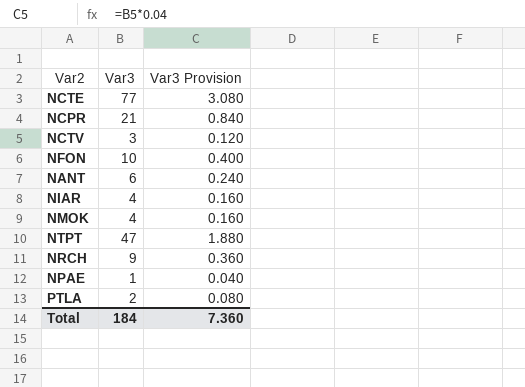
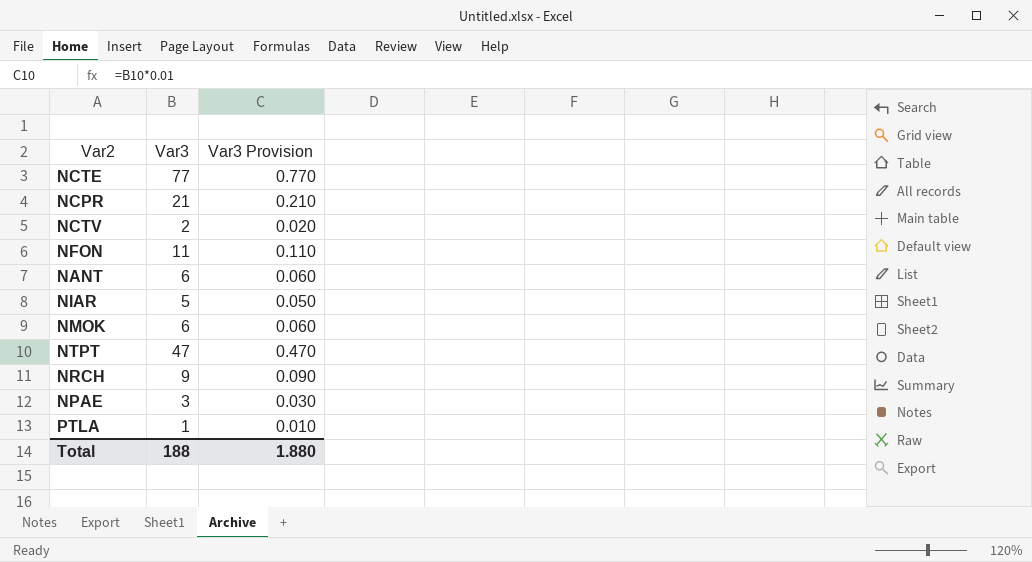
column Var3 Provision | formula: [Var3] * 0.04 -> [Var3] * 0.01
NCTV | Var3: 3 -> 2
NFON | Var3: 10 -> 11
NIAR | Var3: 4 -> 5
NMOK | Var3: 4 -> 6
NPAE | Var3: 1 -> 3
PTLA | Var3: 2 -> 1
Total | Var3: 184 -> 188
Total | Var3 Provision: 7.360 -> 1.880

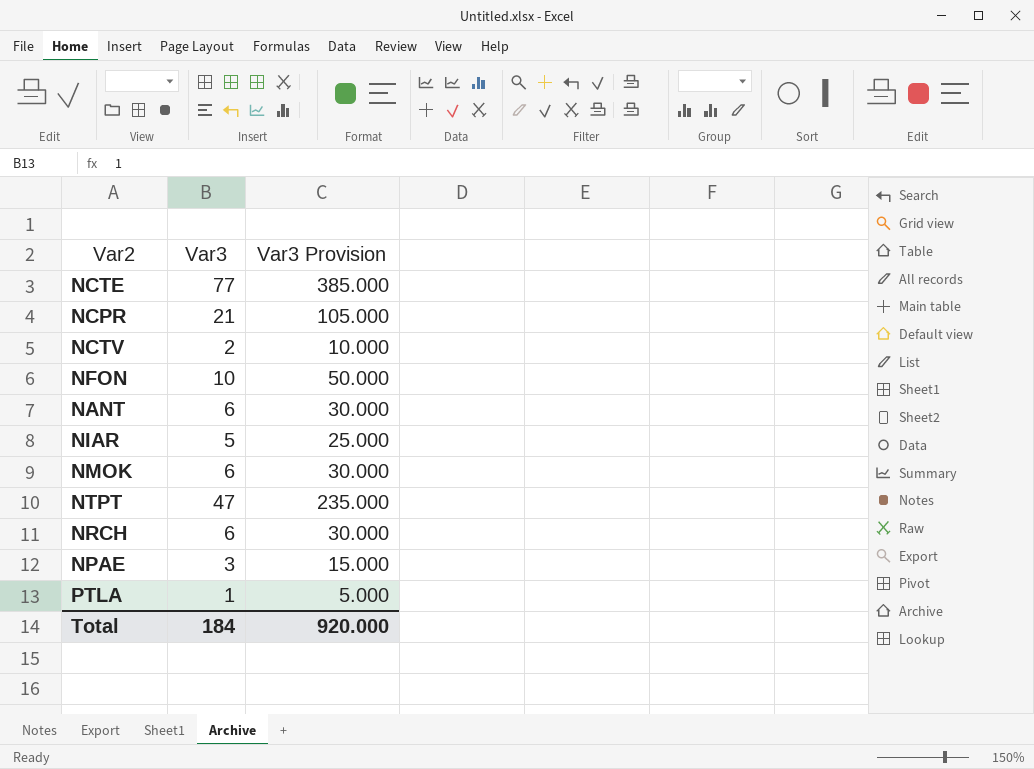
column Var3 Provision | formula: [Var3] * 0.01 -> [Var3] * 5
NFON | Var3: 11 -> 10
NRCH | Var3: 9 -> 6
Total | Var3: 188 -> 184
Total | Var3 Provision: 1.880 -> 920.000

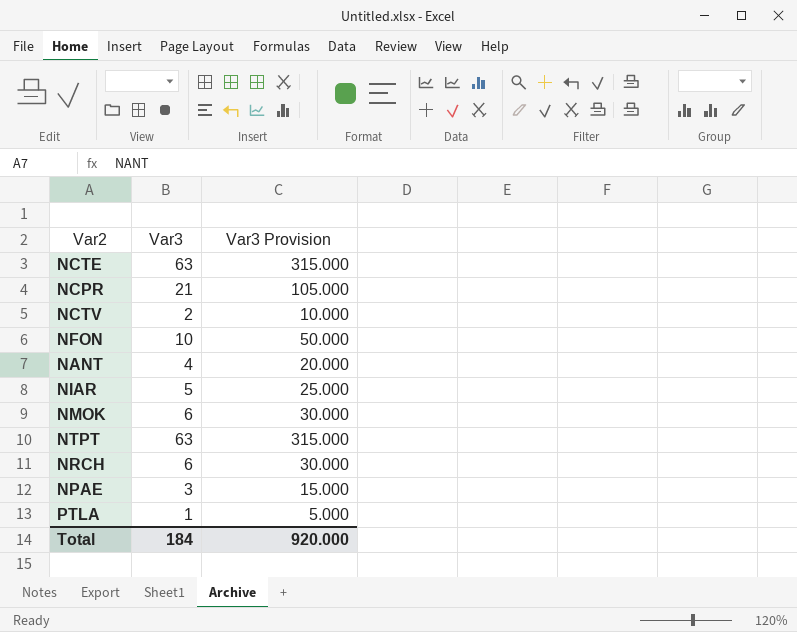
NCTE | Var3: 77 -> 63
NCTE | Var3 Provision: 385.000 -> 315.000
NANT | Var3: 6 -> 4
NANT | Var3 Provision: 30.000 -> 20.000
NTPT | Var3: 47 -> 63
NTPT | Var3 Provision: 235.000 -> 315.000

